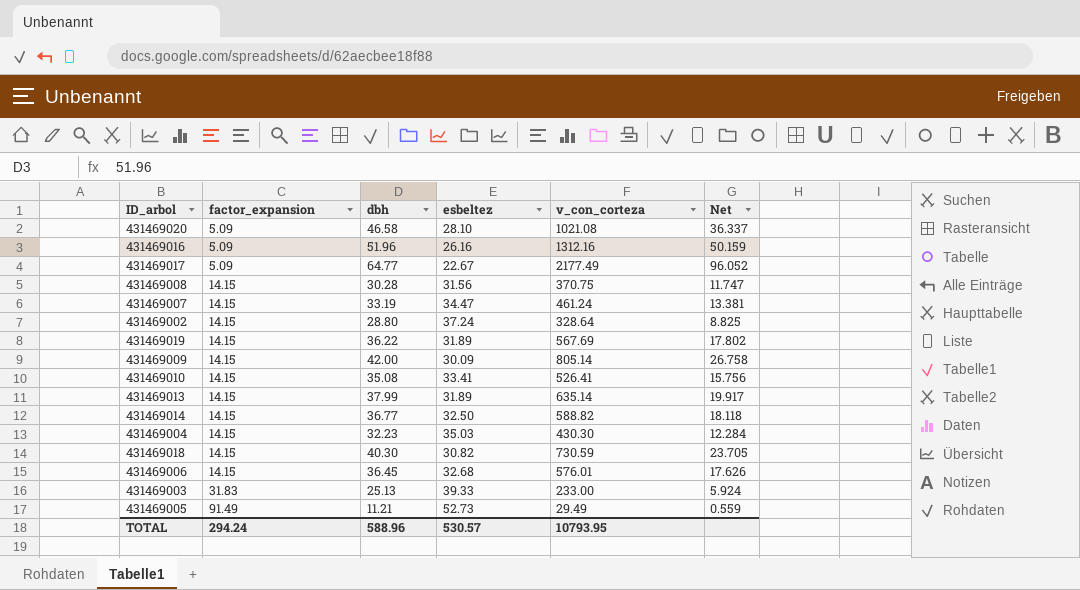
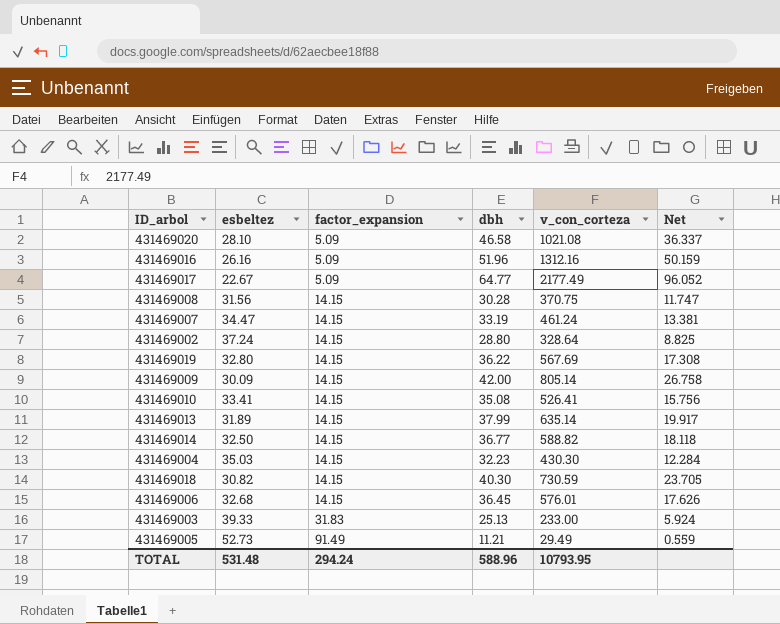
column esbeltez | position: 4 -> 2
431469019 | esbeltez: 31.89 -> 32.80
431469019 | Net: 17.802 -> 17.308
TOTAL | esbeltez: 530.57 -> 531.48

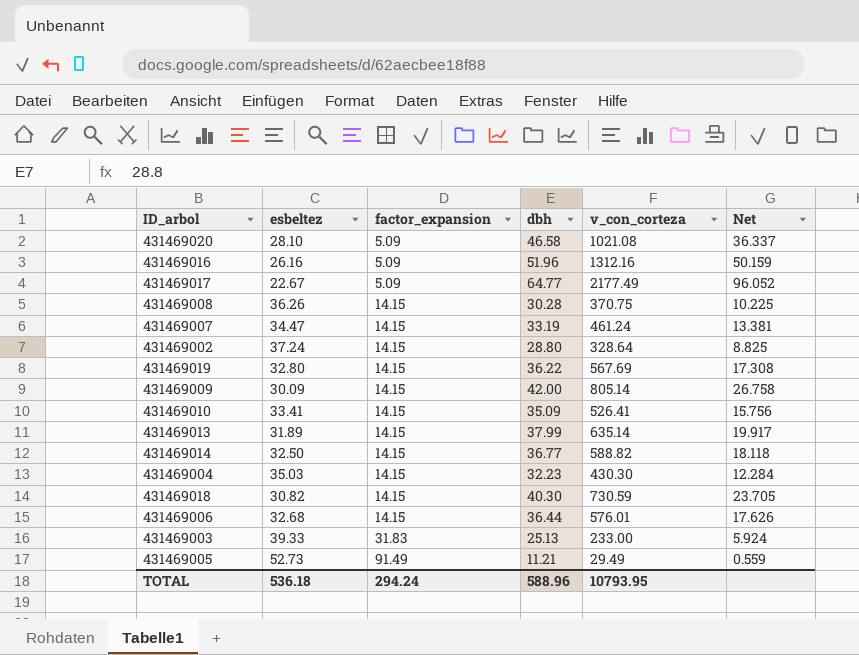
431469008 | esbeltez: 31.56 -> 36.26
431469008 | Net: 11.747 -> 10.225
431469010 | dbh: 35.08 -> 35.09
431469006 | dbh: 36.45 -> 36.44
TOTAL | esbeltez: 531.48 -> 536.18

